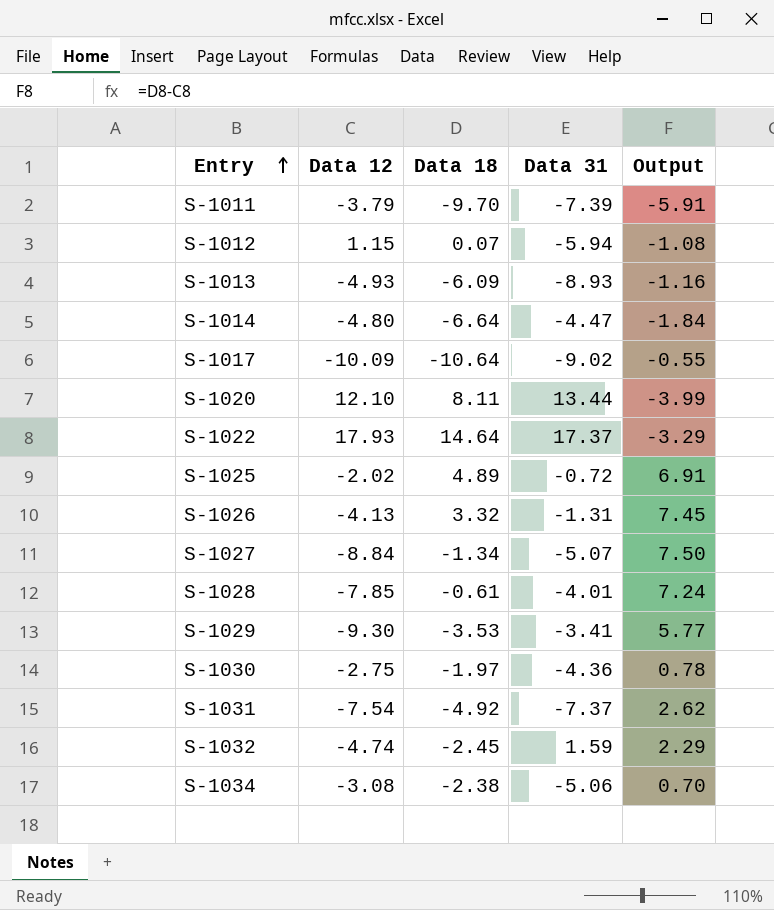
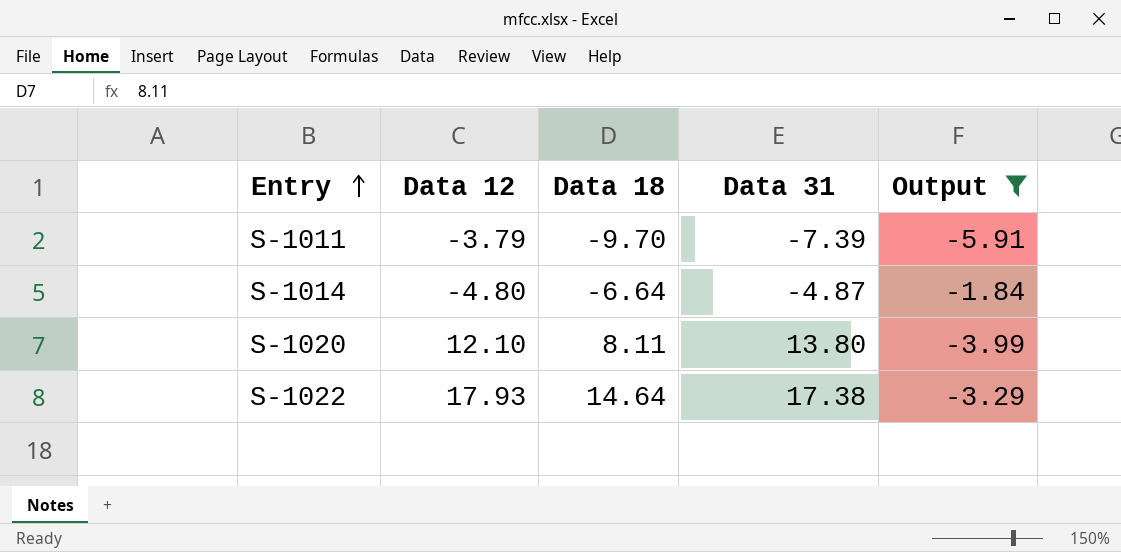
filter: none -> Output <= -1.84
S-1014 | Data 31: -4.47 -> -4.87
S-1020 | Data 31: 13.44 -> 13.80
S-1022 | Data 31: 17.37 -> 17.38

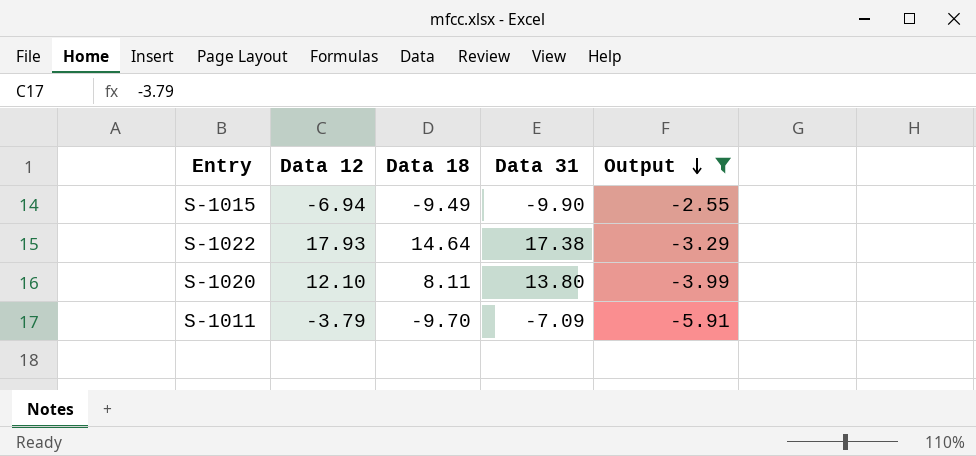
row order: Entry ascending -> Output descending
row S-1014: -4.80 | -6.64 | -4.87 | -1.84 -> none
row S-1015: none -> -6.94 | -9.49 | -9.90 | -2.55
S-1011 | Data 31: -7.39 -> -7.09

